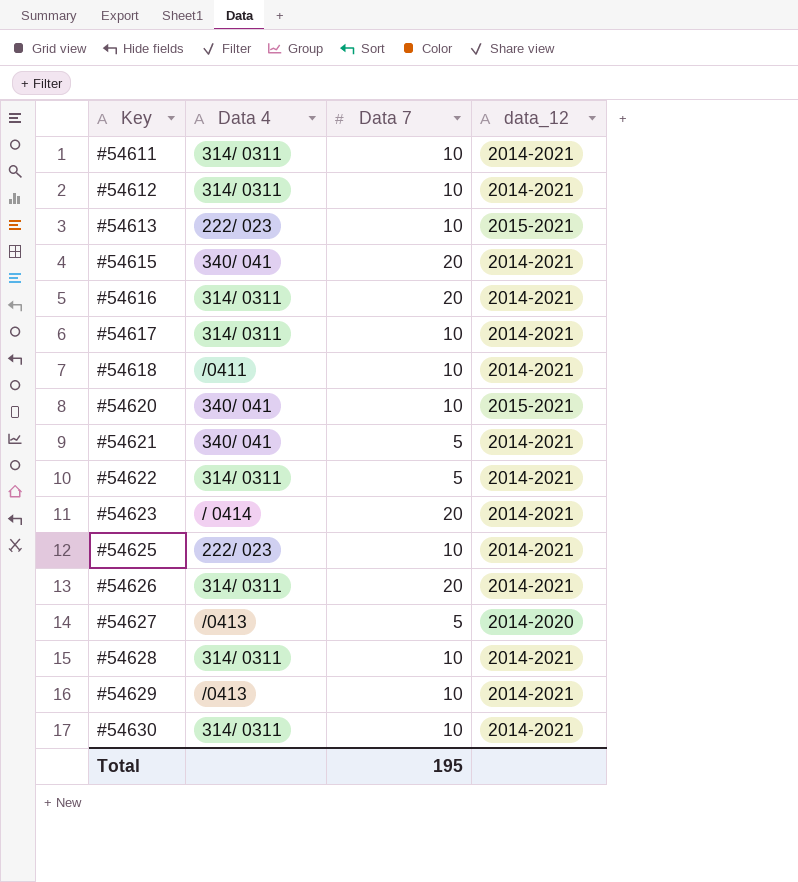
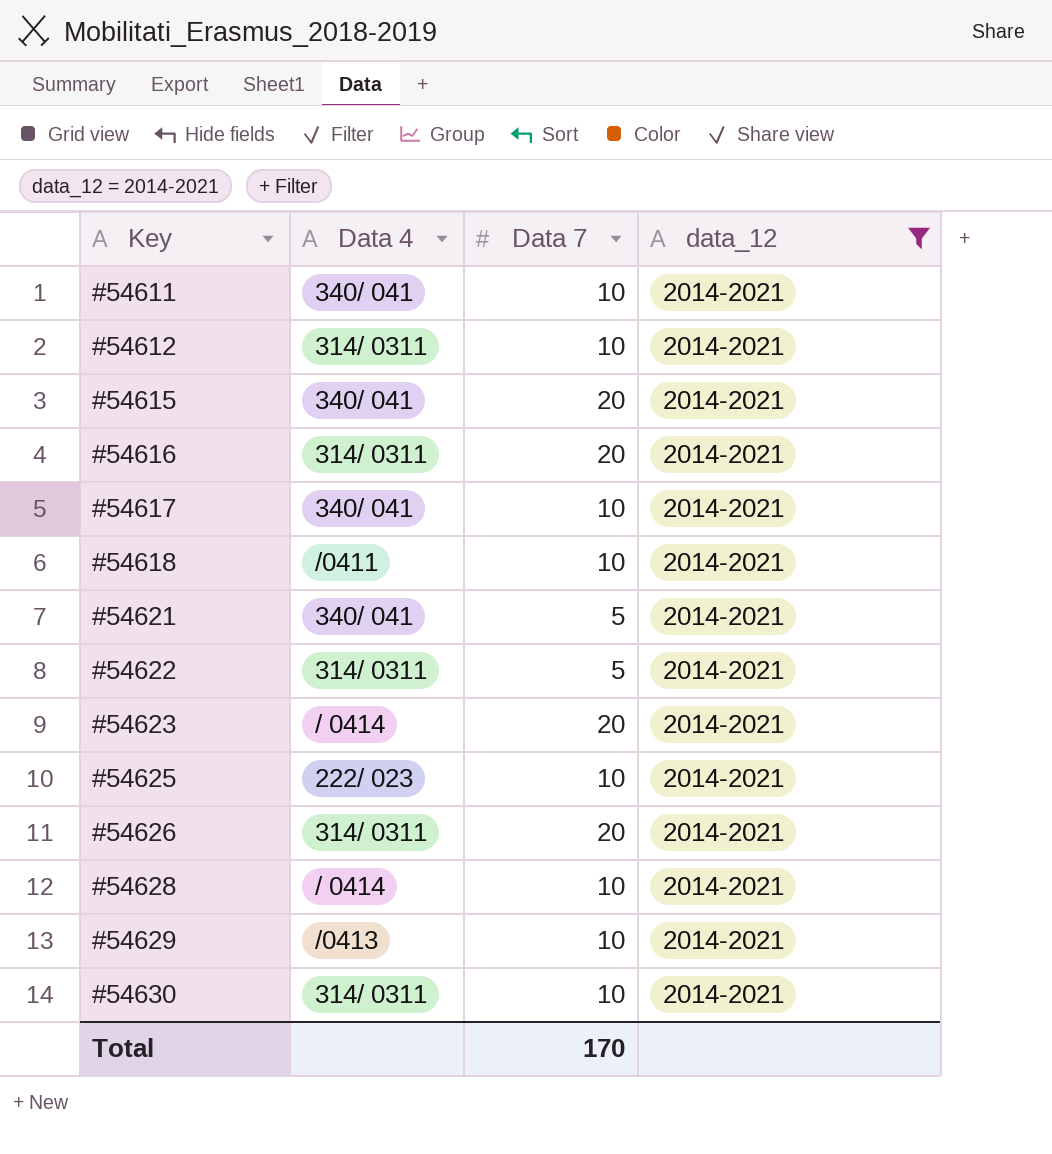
filter: none -> data_12 = 2014-2021
#54611 | Data 4: 314/ 0311 -> 340/ 041
#54617 | Data 4: 314/ 0311 -> 340/ 041
#54628 | Data 4: 314/ 0311 -> / 0414
Total | Data 7: 195 -> 170

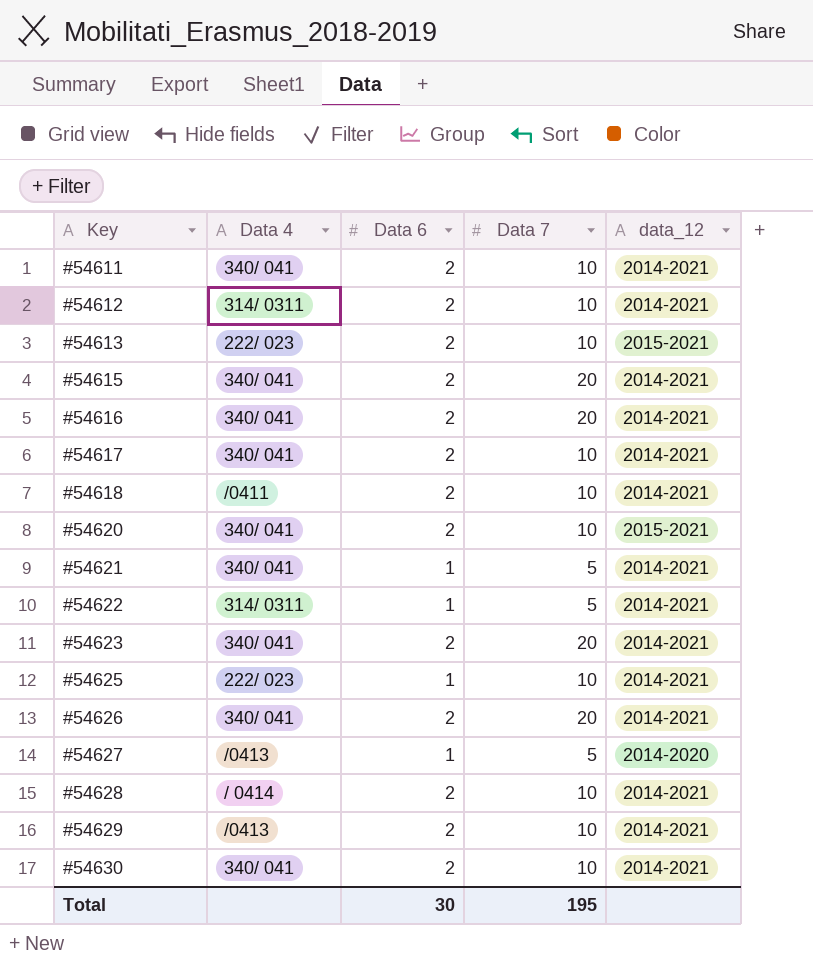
filter: data_12 = 2014-2021 -> none
column Data 6 | position: none -> 3
#54616 | Data 4: 314/ 0311 -> 340/ 041
#54623 | Data 4: / 0414 -> 340/ 041
#54626 | Data 4: 314/ 0311 -> 340/ 041
#54630 | Data 4: 314/ 0311 -> 340/ 041
Total | Data 7: 170 -> 195

